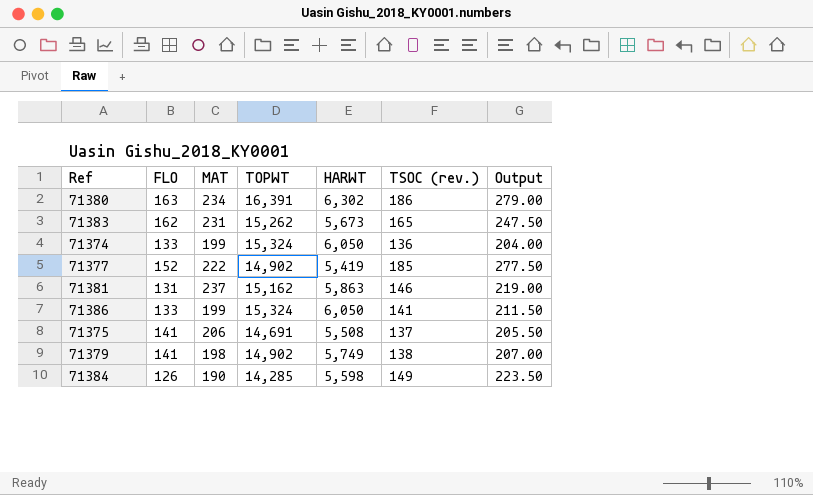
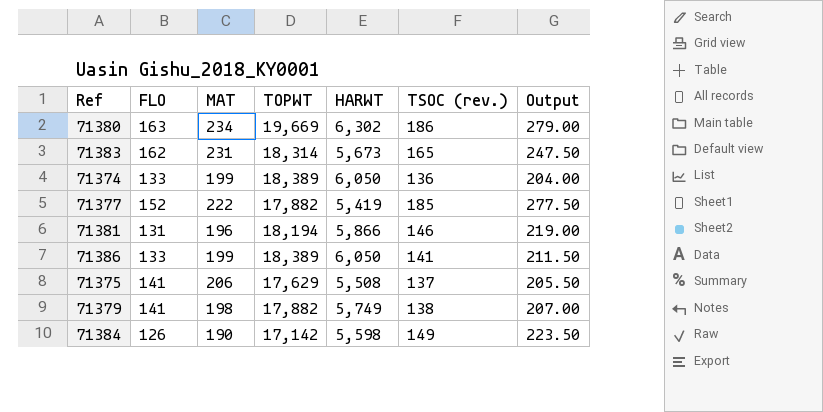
71380 | TOPWT: 16,391 -> 19,669
71383 | TOPWT: 15,262 -> 18,314
71374 | TOPWT: 15,324 -> 18,389
71377 | TOPWT: 14,902 -> 17,882
71381 | MAT: 237 -> 196
71381 | TOPWT: 15,162 -> 18,194
71381 | HARWT: 5,863 -> 5,866
71386 | TOPWT: 15,324 -> 18,389
71375 | TOPWT: 14,691 -> 17,629
71379 | TOPWT: 14,902 -> 17,882
71384 | TOPWT: 14,285 -> 17,142

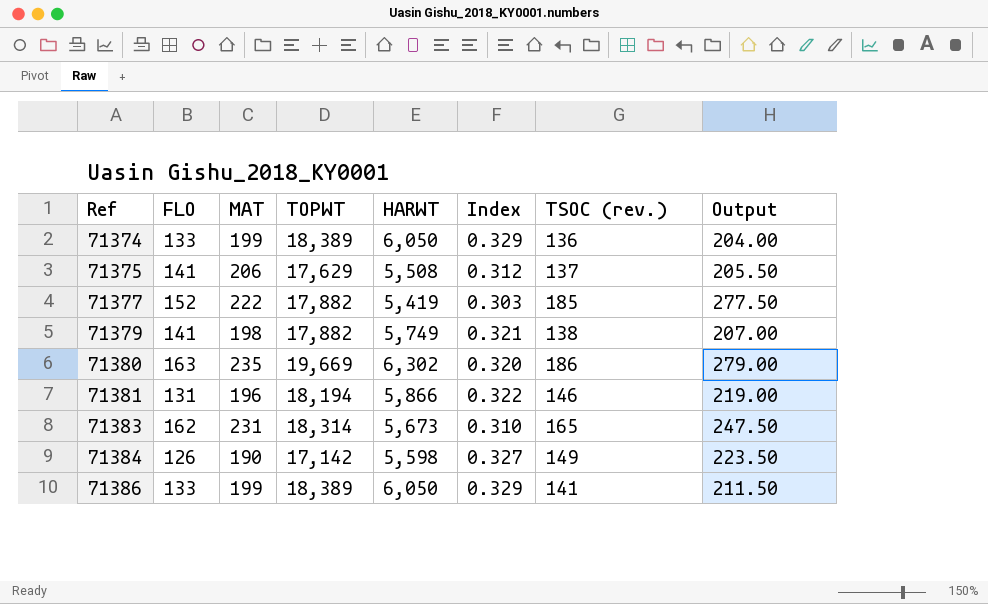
row order: none -> Ref ascending
column Index | formula: none -> [HARWT] / [TOPWT]
71380 | MAT: 234 -> 235

